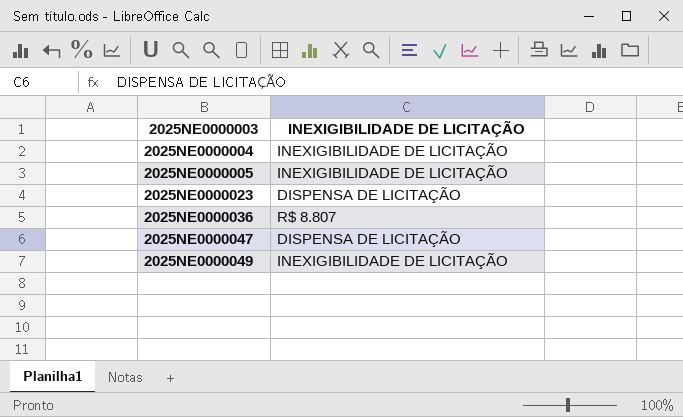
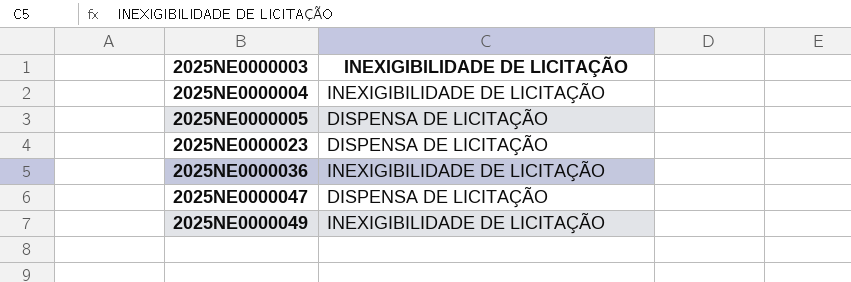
2025NE0000005 | INEXIGIBILIDADE DE LICITAÇÃO: INEXIGIBILIDADE DE LICITAÇÃO -> DISPENSA DE LICITAÇÃO
2025NE0000036 | INEXIGIBILIDADE DE LICITAÇÃO: R$ 8.807 -> INEXIGIBILIDADE DE LICITAÇÃO

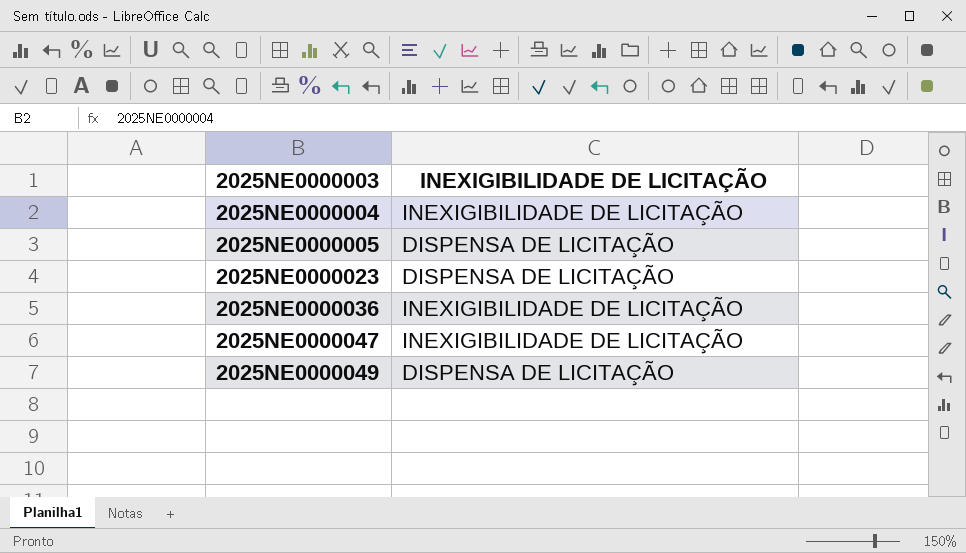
2025NE0000047 | INEXIGIBILIDADE DE LICITAÇÃO: DISPENSA DE LICITAÇÃO -> INEXIGIBILIDADE DE LICITAÇÃO
2025NE0000049 | INEXIGIBILIDADE DE LICITAÇÃO: INEXIGIBILIDADE DE LICITAÇÃO -> DISPENSA DE LICITAÇÃO

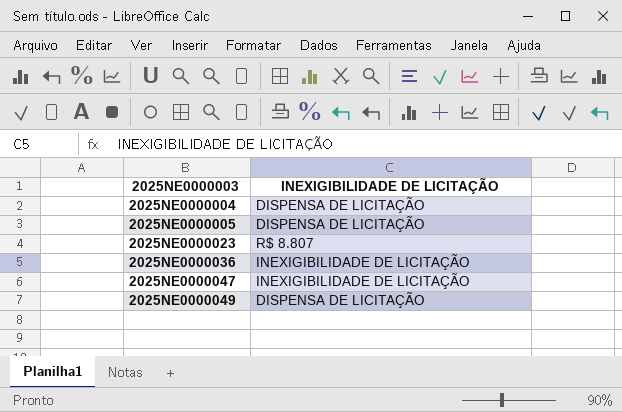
2025NE0000004 | INEXIGIBILIDADE DE LICITAÇÃO: INEXIGIBILIDADE DE LICITAÇÃO -> DISPENSA DE LICITAÇÃO
2025NE0000023 | INEXIGIBILIDADE DE LICITAÇÃO: DISPENSA DE LICITAÇÃO -> R$ 8.807

